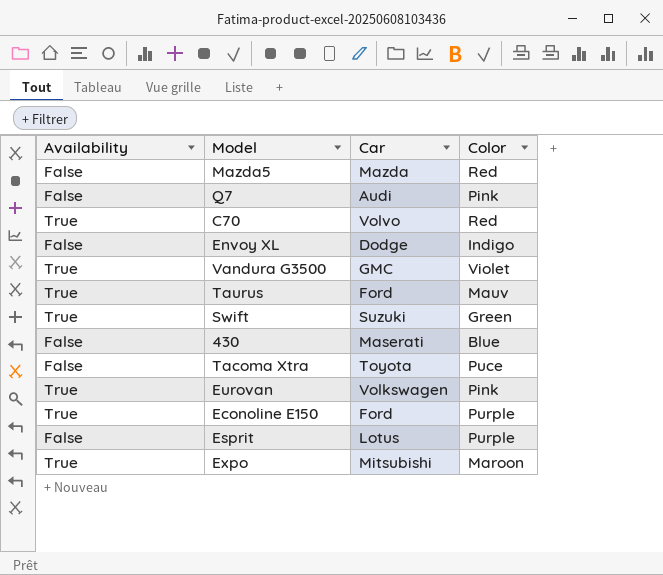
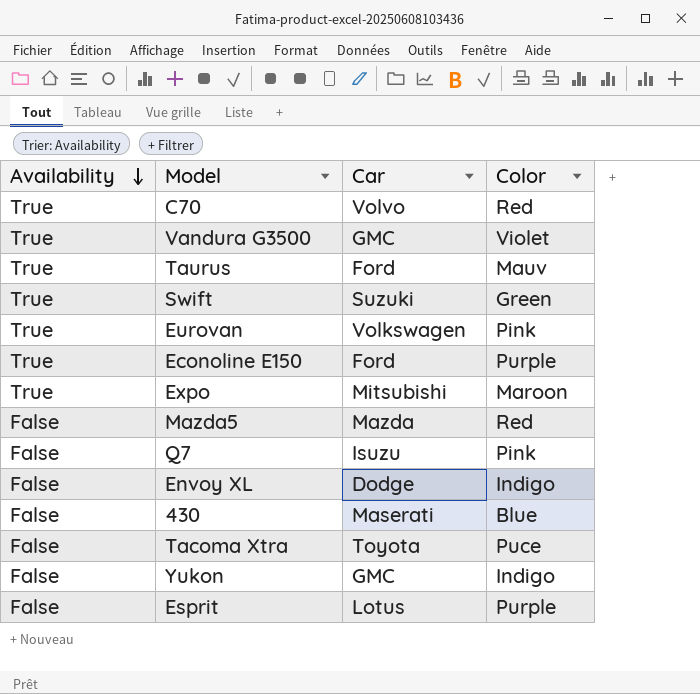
row order: none -> Availability descending
Q7 | Car: Audi -> Isuzu
row Yukon: none -> False | GMC | Indigo

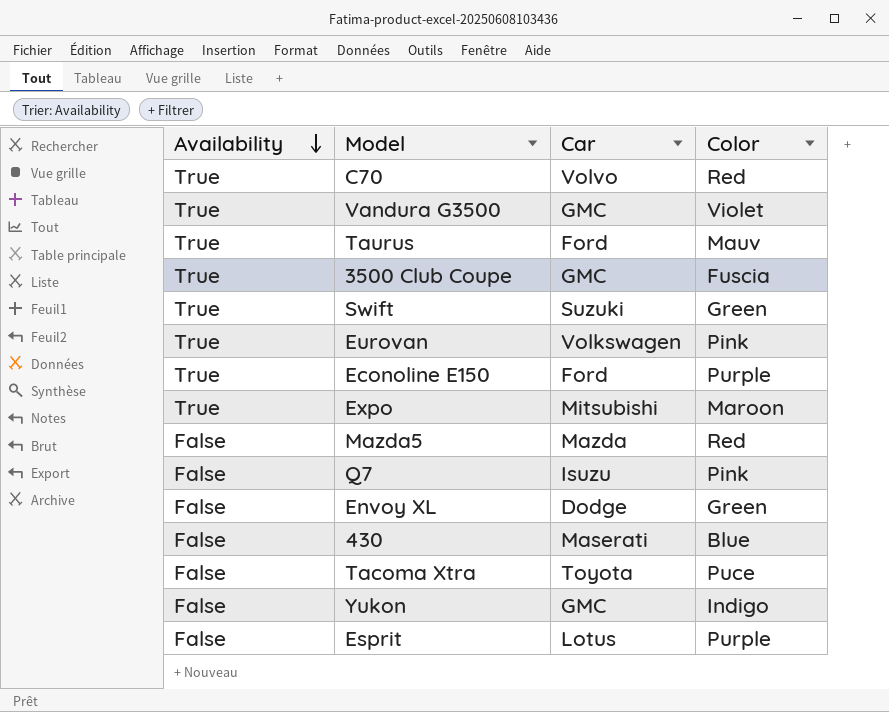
row 3500 Club Coupe: none -> True | GMC | Fuscia
Envoy XL | Color: Indigo -> Green

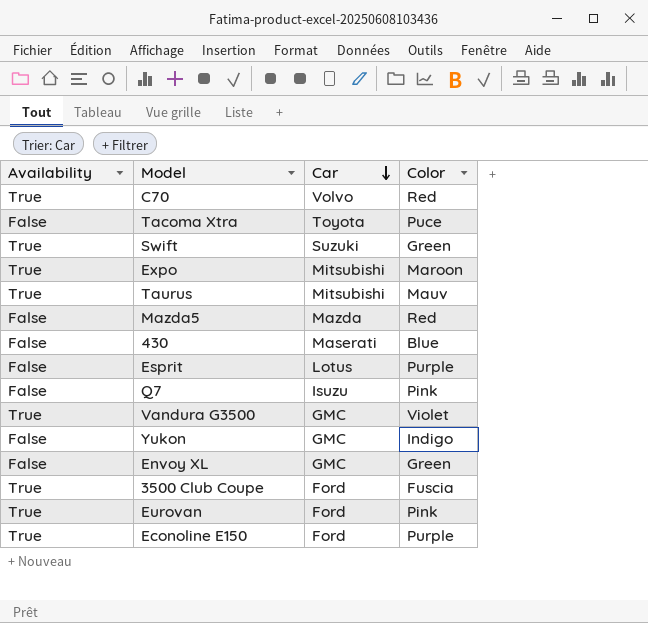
row order: Availability descending -> Car descending
Taurus | Car: Ford -> Mitsubishi
Envoy XL | Car: Dodge -> GMC
3500 Club Coupe | Car: GMC -> Ford
Eurovan | Car: Volkswagen -> Ford

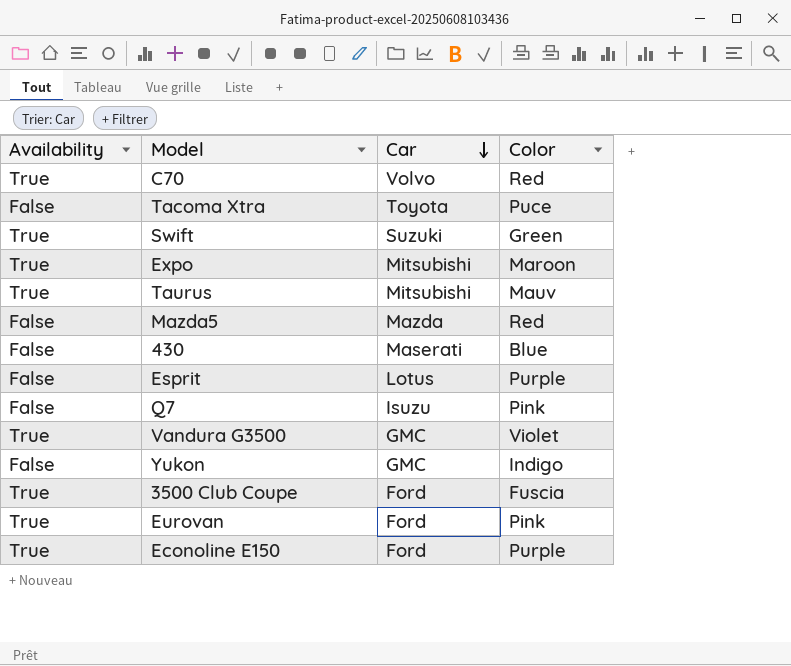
row Envoy XL: False | GMC | Green -> none

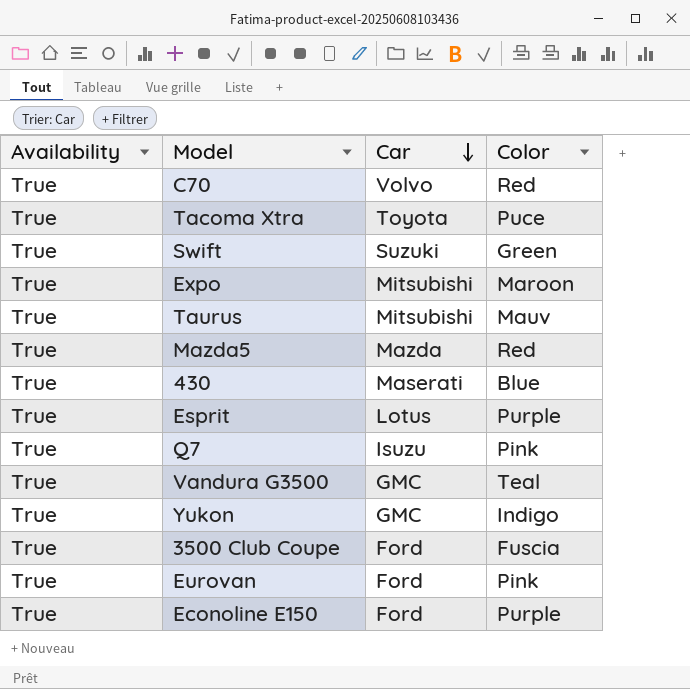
Tacoma Xtra | Availability: False -> True
Mazda5 | Availability: False -> True
430 | Availability: False -> True
Esprit | Availability: False -> True
Q7 | Availability: False -> True
Vandura G3500 | Color: Violet -> Teal
Yukon | Availability: False -> True

